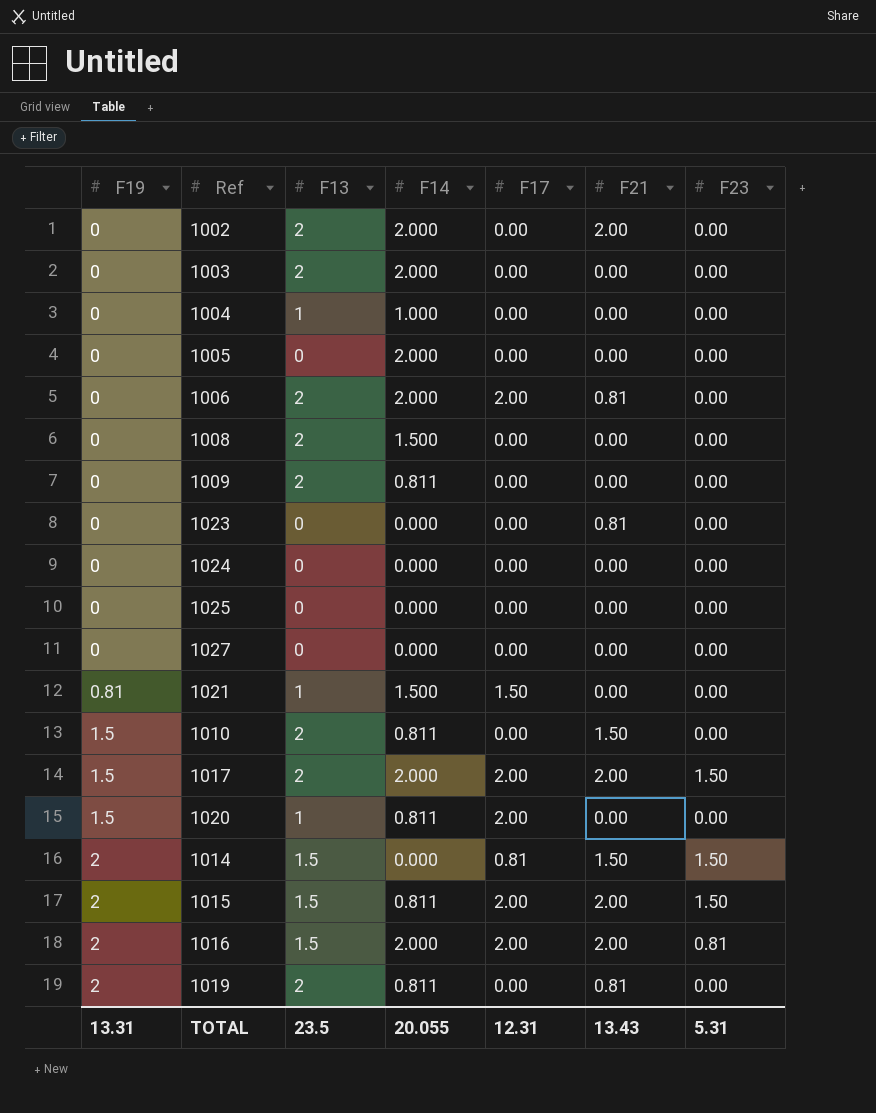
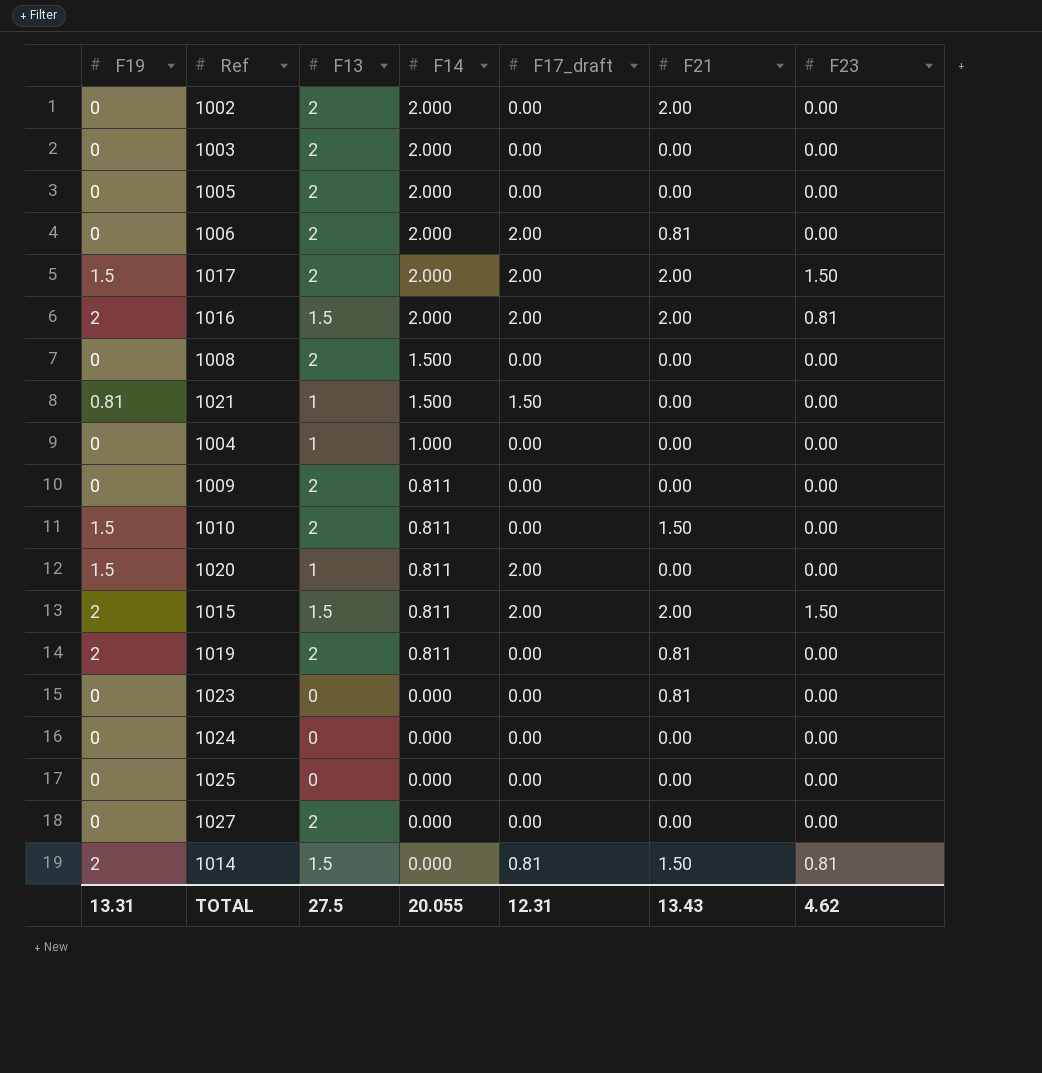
row order: F19 ascending -> F14 descending
column name: F17 -> F17_draft
1005 | F13: 0 -> 2
1027 | F13: 0 -> 2
1014 | F23: 1.50 -> 0.81
TOTAL | F13: 23.5 -> 27.5
TOTAL | F23: 5.31 -> 4.62

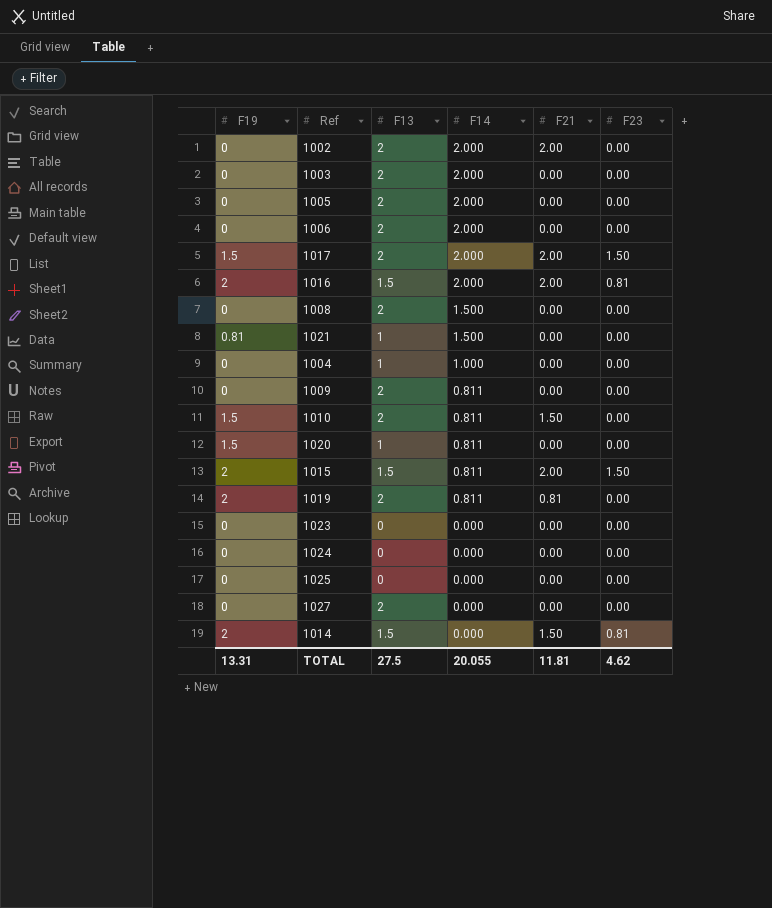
column F17_draft | position: 5 -> none
1006 | F21: 0.81 -> 0.00
1023 | F21: 0.81 -> 0.00
TOTAL | F21: 13.43 -> 11.81

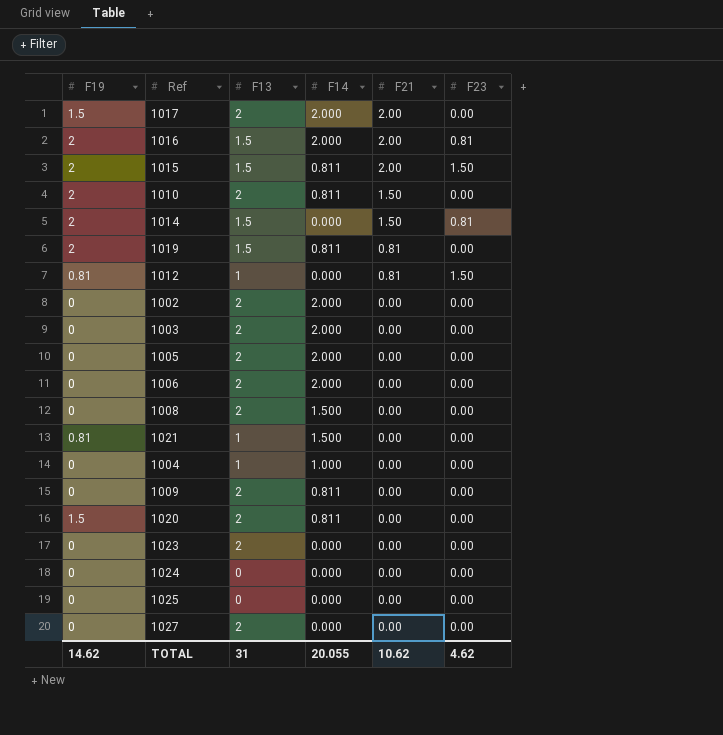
row order: F14 descending -> F21 descending
1017 | F23: 1.50 -> 0.00
1010 | F19: 1.5 -> 2
1019 | F13: 2 -> 1.5
row 1012: none -> 0.81 | 1 | 0.000 | 0.81 | 1.50
1002 | F21: 2.00 -> 0.00
1020 | F13: 1 -> 2
1023 | F13: 0 -> 2
TOTAL | F19: 13.31 -> 14.62
TOTAL | F13: 27.5 -> 31
TOTAL | F21: 11.81 -> 10.62

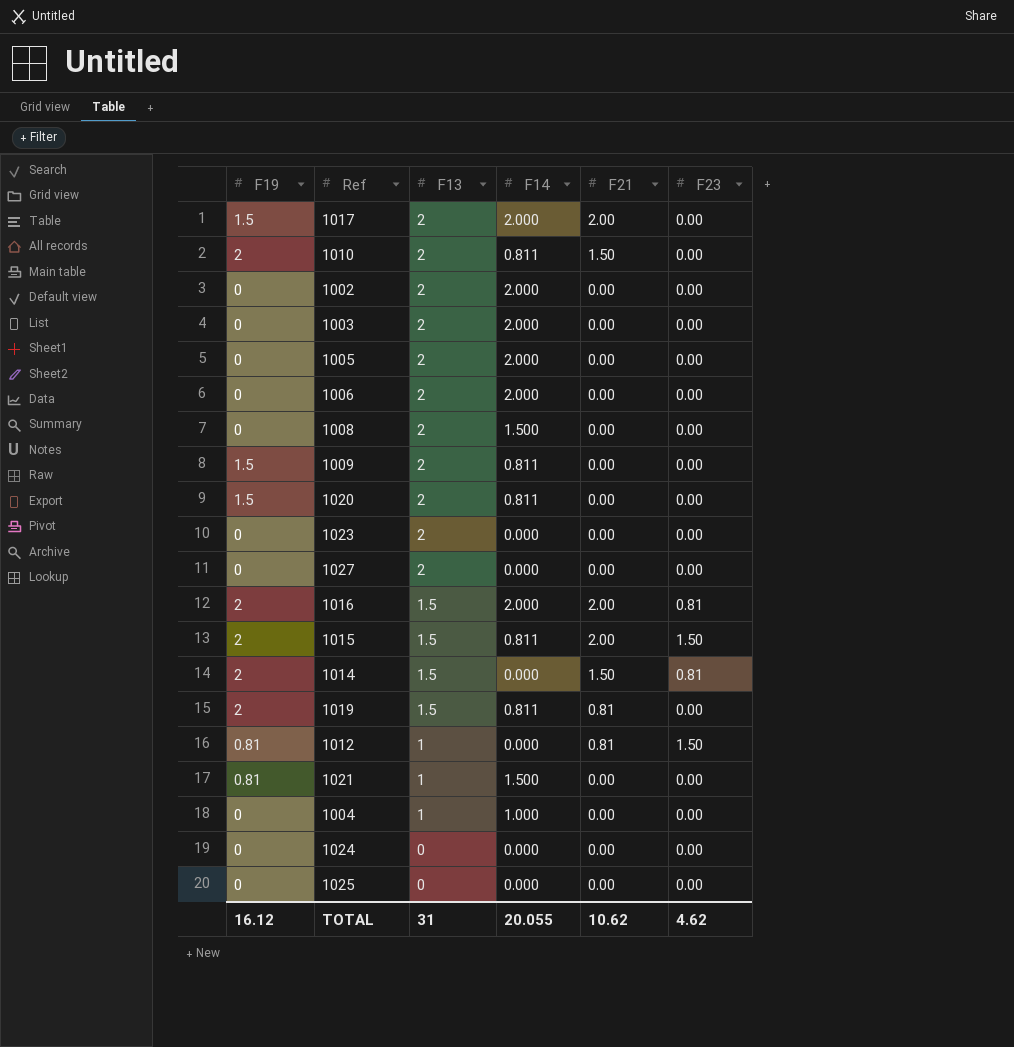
row order: F21 descending -> F13 descending
1009 | F19: 0 -> 1.5
TOTAL | F19: 14.62 -> 16.12

